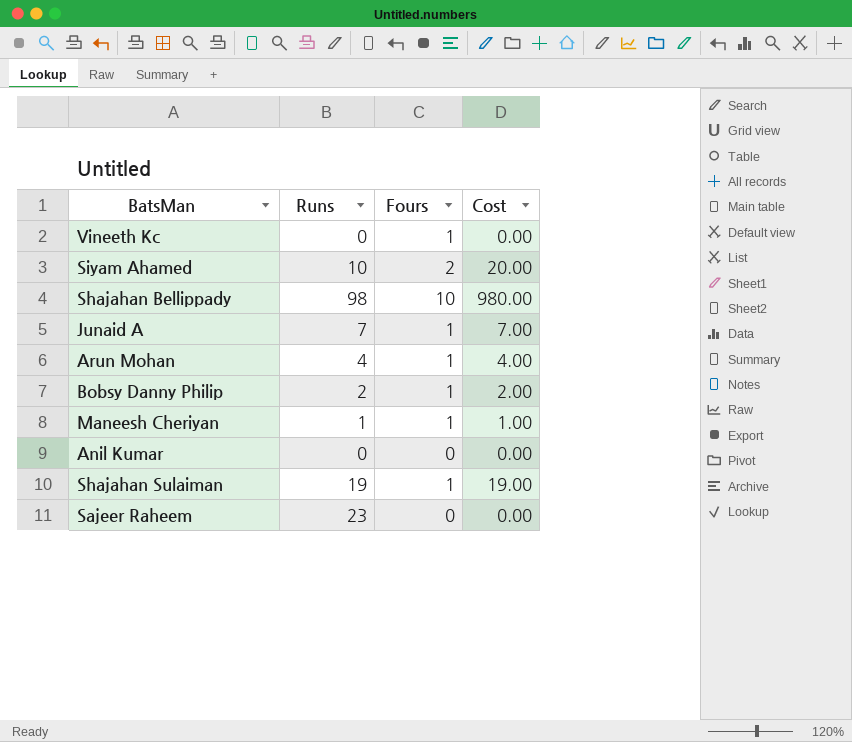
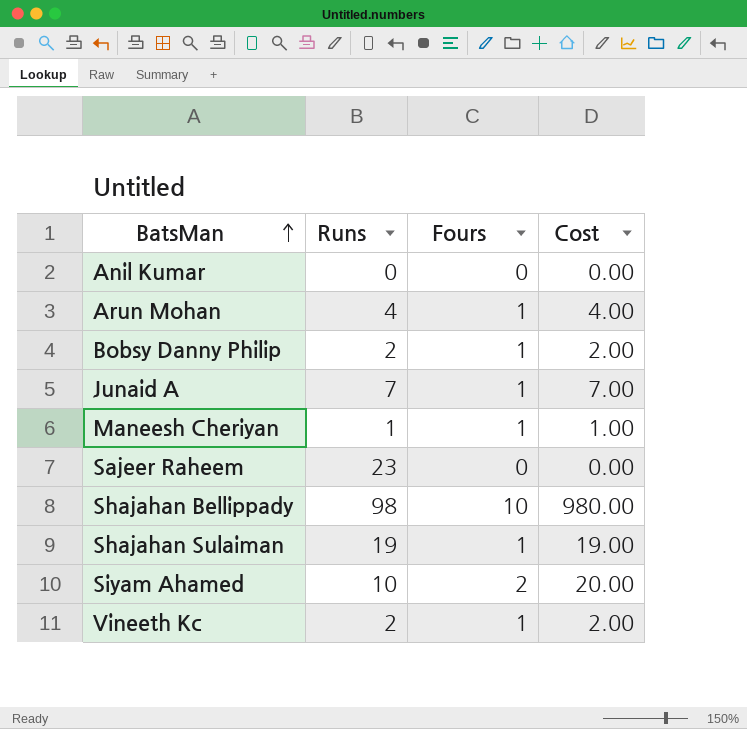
row order: none -> BatsMan ascending
Vineeth Kc | Runs: 0 -> 2
Vineeth Kc | Cost: 0.00 -> 2.00

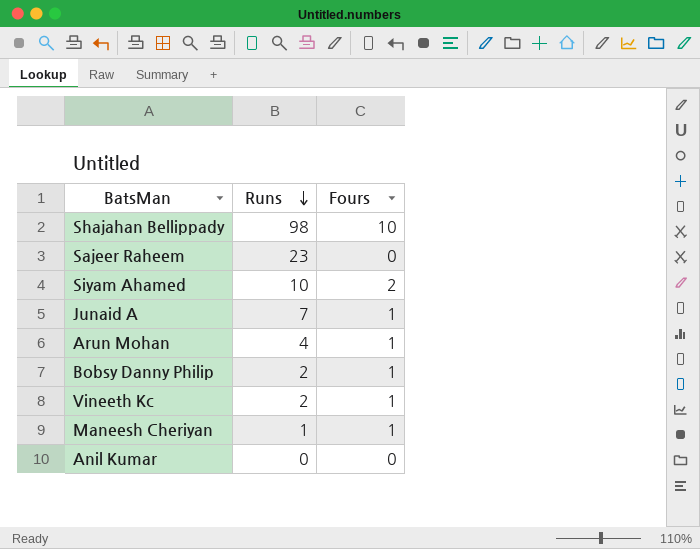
row order: BatsMan ascending -> Runs descending
column Cost | formula: [Runs] * [Fours] -> none
row Shajahan Sulaiman: 19 | 1 | 19.00 -> none

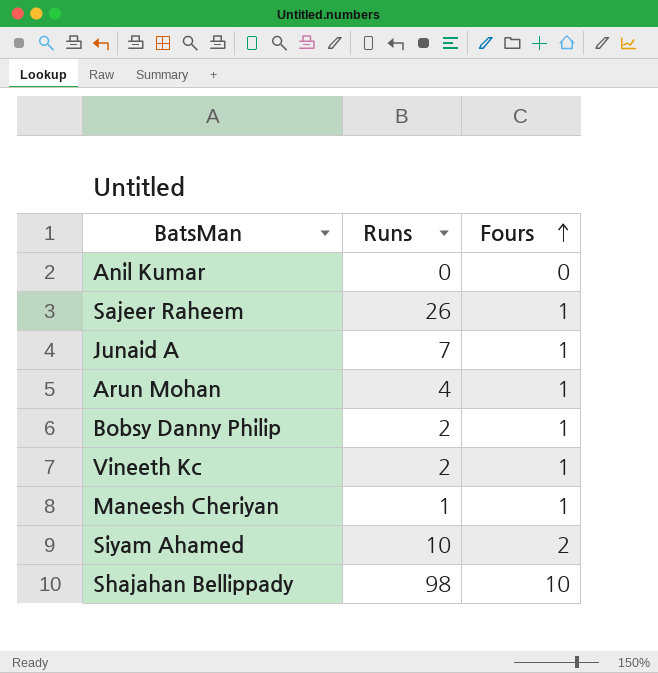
row order: Runs descending -> Fours ascending
Sajeer Raheem | Runs: 23 -> 26
Sajeer Raheem | Fours: 0 -> 1

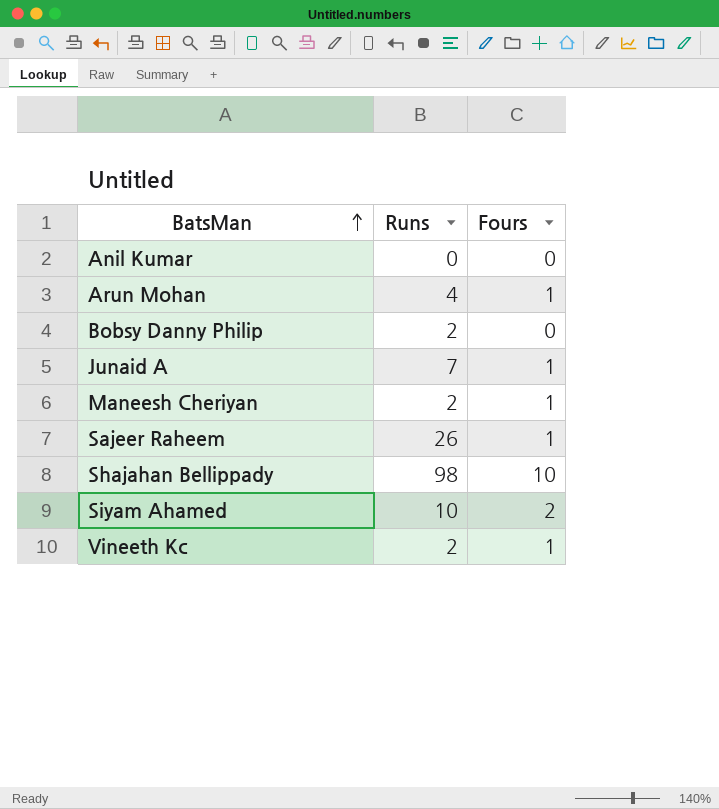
row order: Fours ascending -> BatsMan ascending
Bobsy Danny Philip | Fours: 1 -> 0
Maneesh Cheriyan | Runs: 1 -> 2

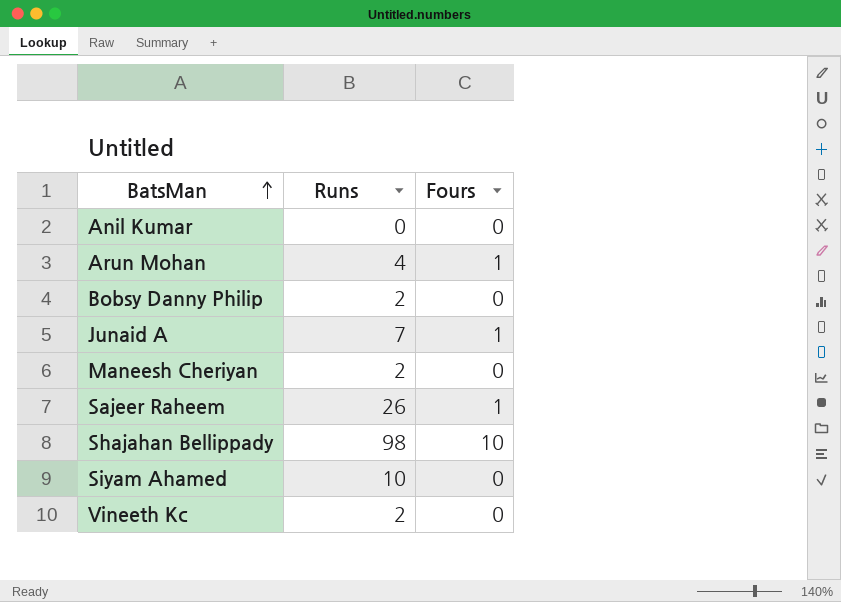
Maneesh Cheriyan | Fours: 1 -> 0
Siyam Ahamed | Fours: 2 -> 0
Vineeth Kc | Fours: 1 -> 0

